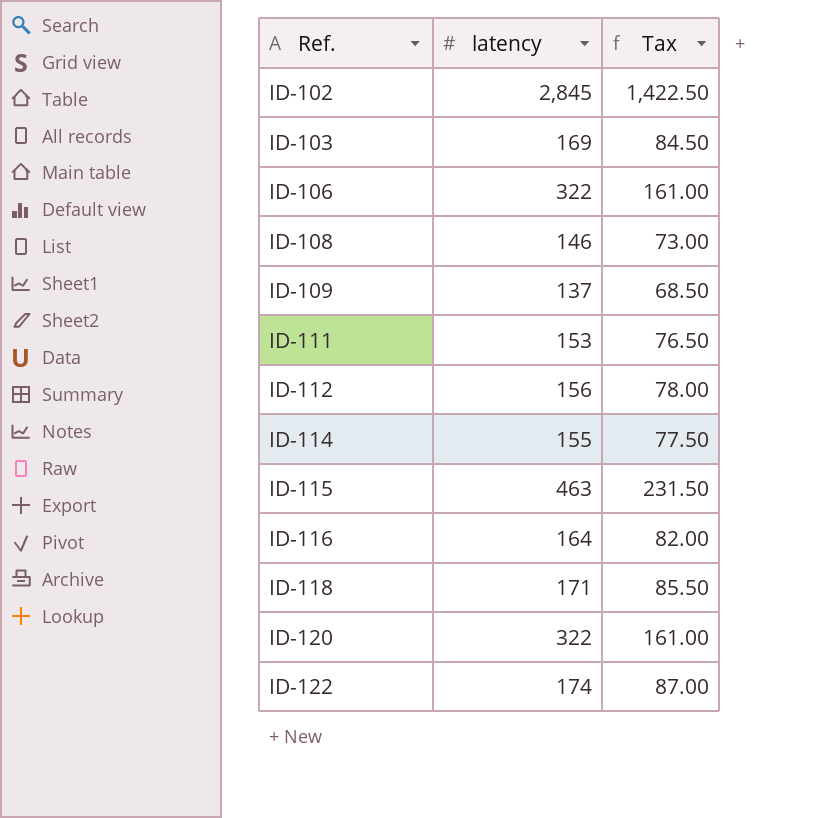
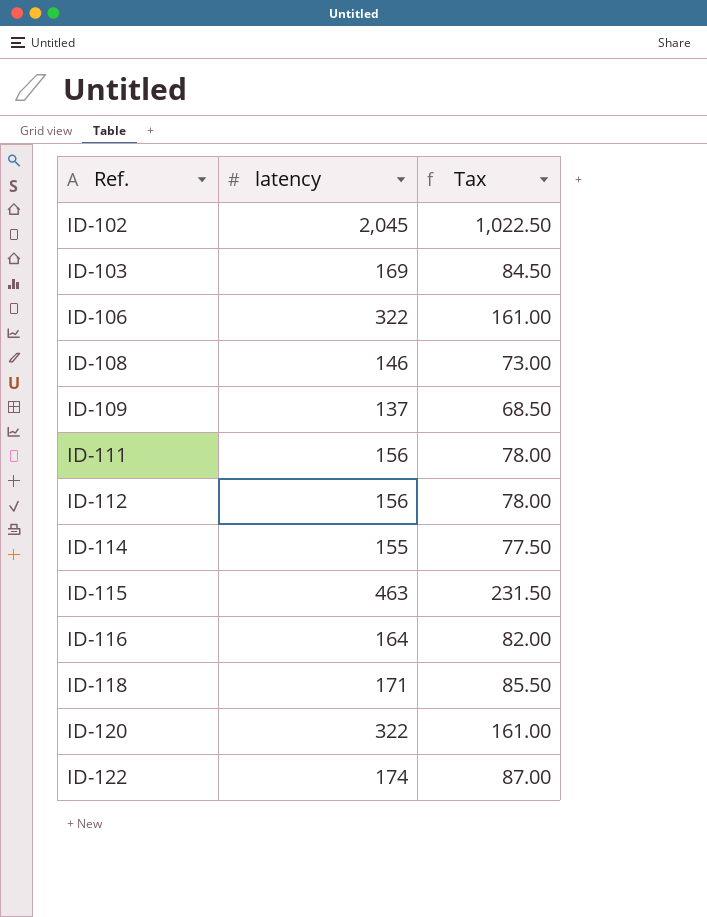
ID-102 | latency: 2,845 -> 2,045
ID-102 | Tax: 1,422.50 -> 1,022.50
ID-111 | latency: 153 -> 156
ID-111 | Tax: 76.50 -> 78.00

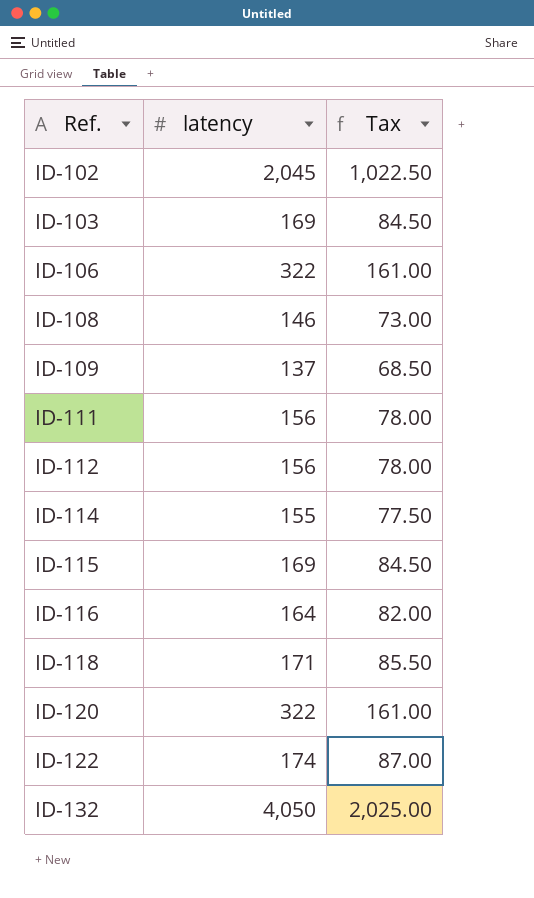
ID-115 | latency: 463 -> 169
ID-115 | Tax: 231.50 -> 84.50
row ID-132: none -> 4,050 | 2,025.00

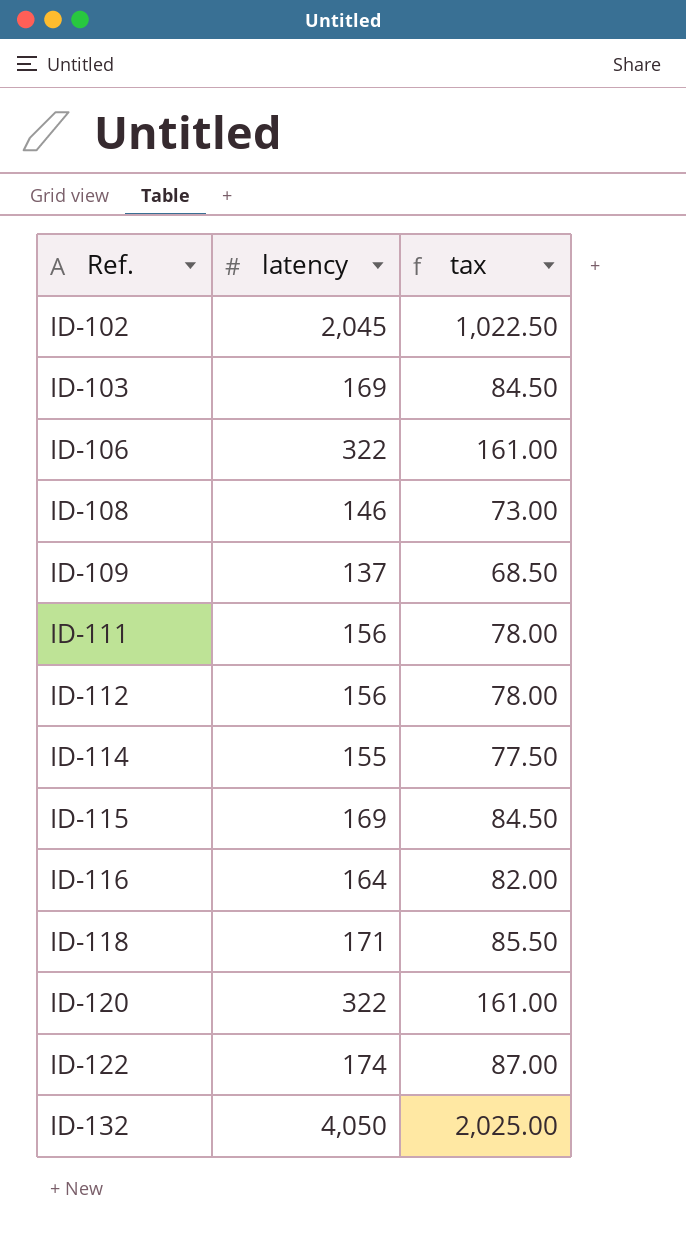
column name: Tax -> tax

